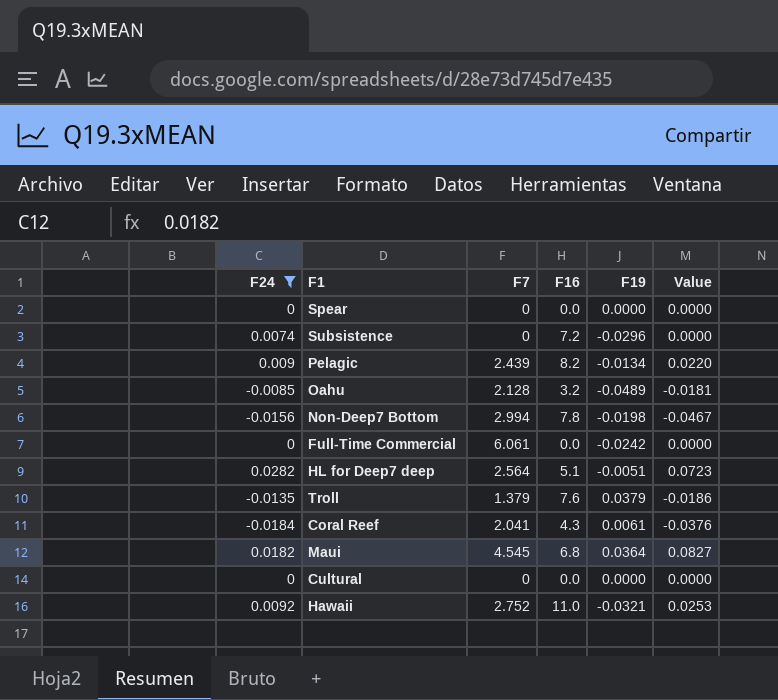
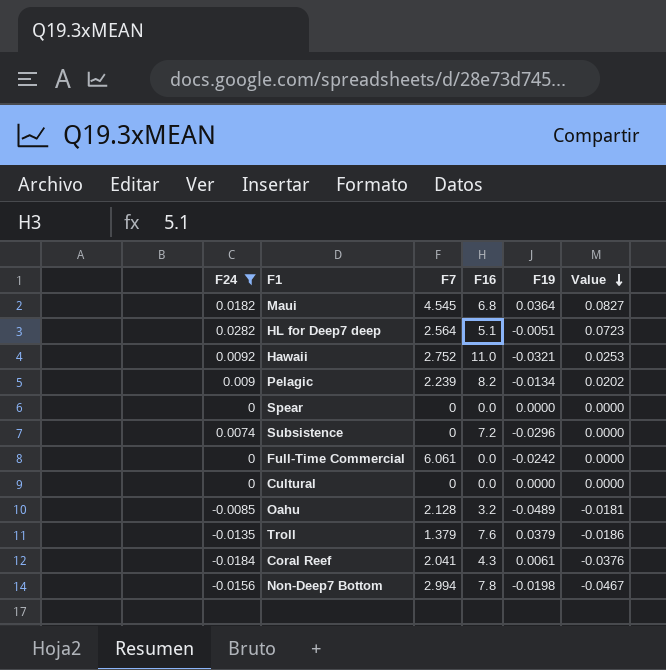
row order: none -> Value descending
Pelagic | F7: 2.439 -> 2.239
Pelagic | Value: 0.0220 -> 0.0202

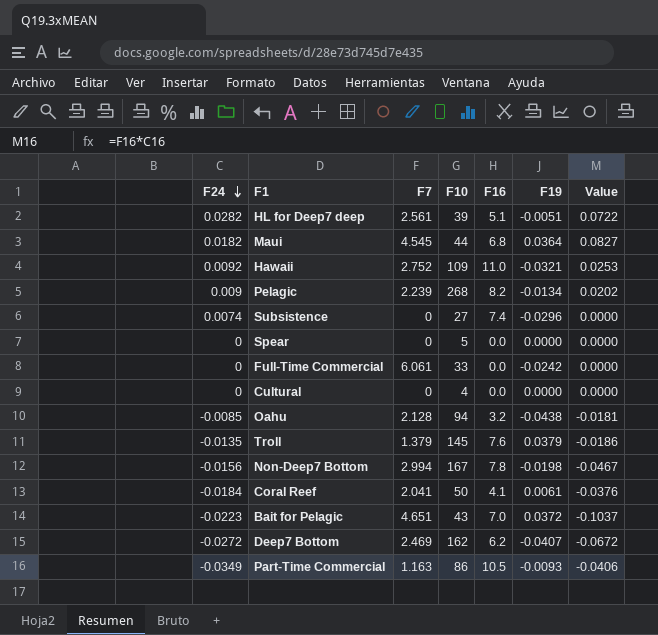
filter: F24 >= -0.0184 -> none
row order: Value descending -> F24 descending
column F10 | position: none -> 4
HL for Deep7 deep | F7: 2.564 -> 2.561
HL for Deep7 deep | Value: 0.0723 -> 0.0722
Subsistence | F16: 7.2 -> 7.4
Oahu | F19: -0.0489 -> -0.0438
Coral Reef | F16: 4.3 -> 4.1

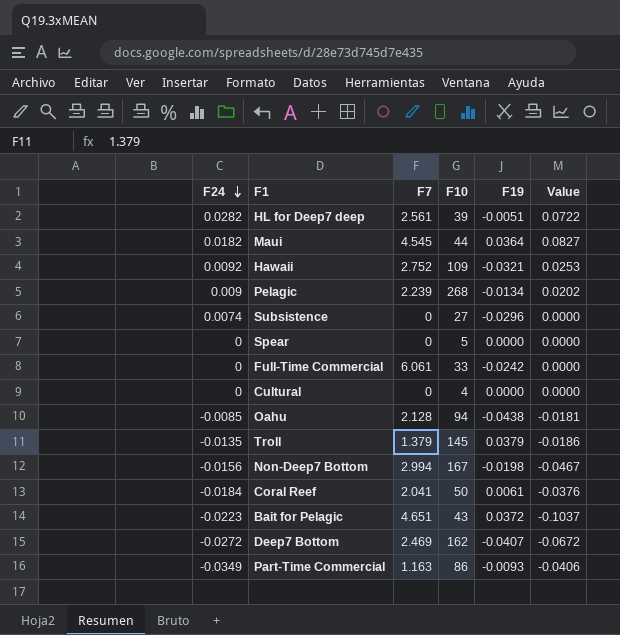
column F16 | position: 5 -> none

